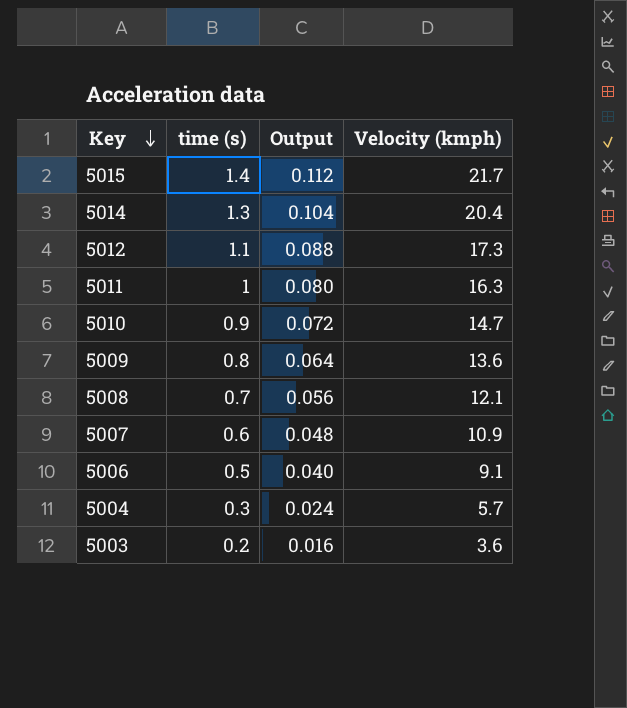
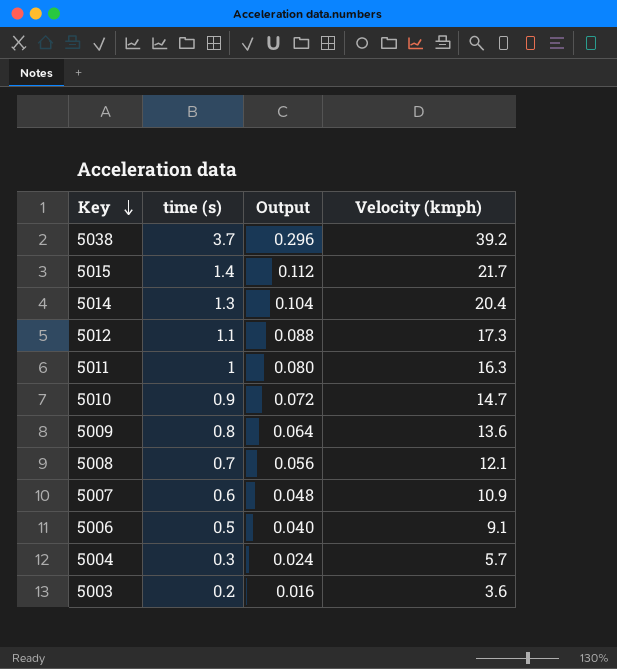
row 5038: none -> 3.7 | 0.296 | 39.2

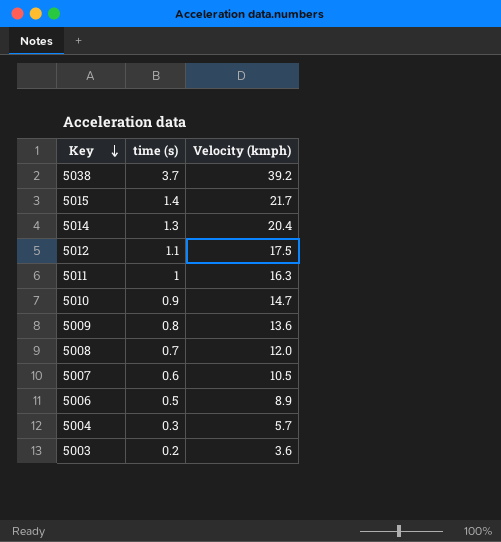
column Output | formula: [time (s)] * 0.08 -> none
5012 | Velocity (kmph): 17.3 -> 17.5
5008 | Velocity (kmph): 12.1 -> 12.0
5007 | Velocity (kmph): 10.9 -> 10.5
5006 | Velocity (kmph): 9.1 -> 8.9

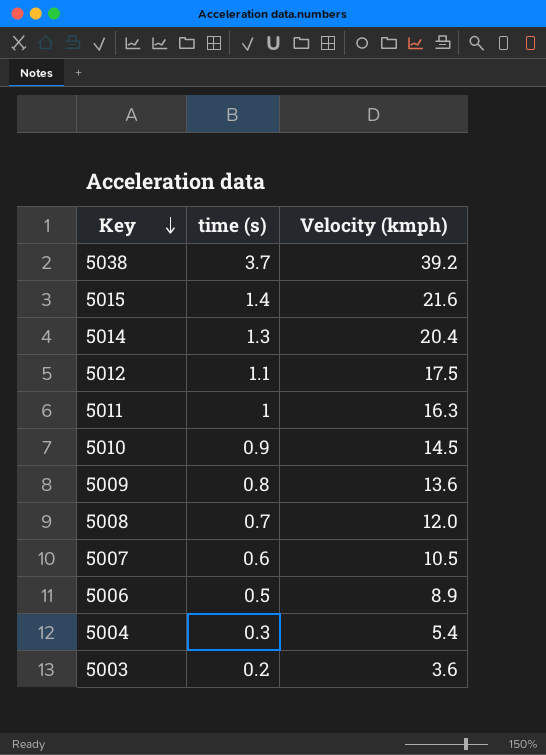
5015 | Velocity (kmph): 21.7 -> 21.6
5010 | Velocity (kmph): 14.7 -> 14.5
5004 | Velocity (kmph): 5.7 -> 5.4

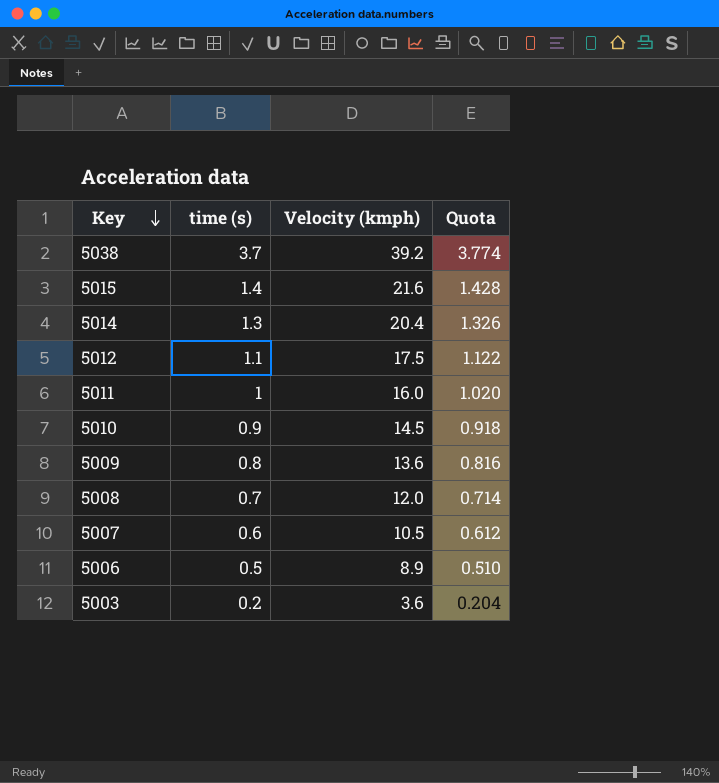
column Quota | formula: none -> [time (s)] * 1.02
row 5004: 0.3 | 5.4 -> none
5011 | Velocity (kmph): 16.3 -> 16.0

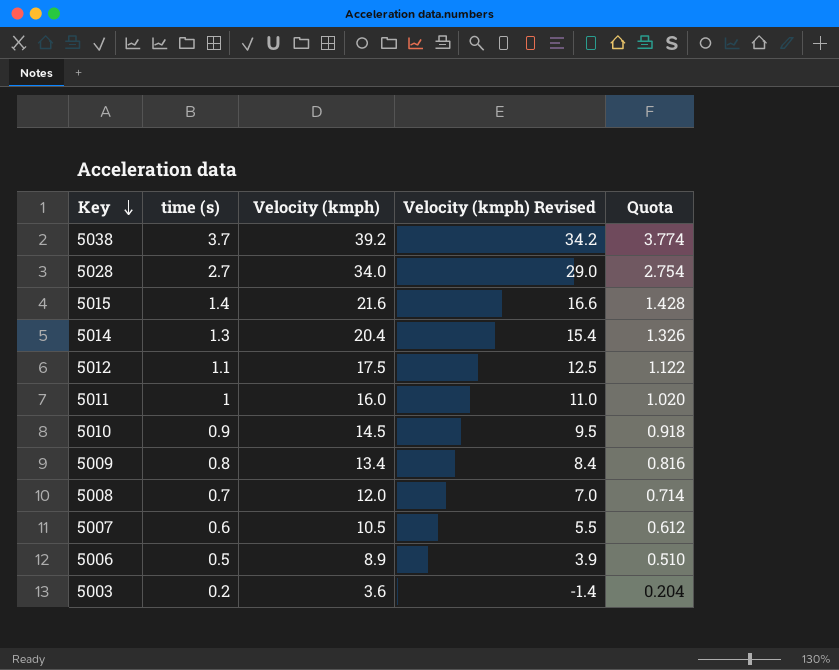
column Velocity (kmph) Revised | formula: none -> [Velocity (kmph)] - 5
row 5028: none -> 2.7 | 34.0 | 29.0 | 2.754
5009 | Velocity (kmph): 13.6 -> 13.4

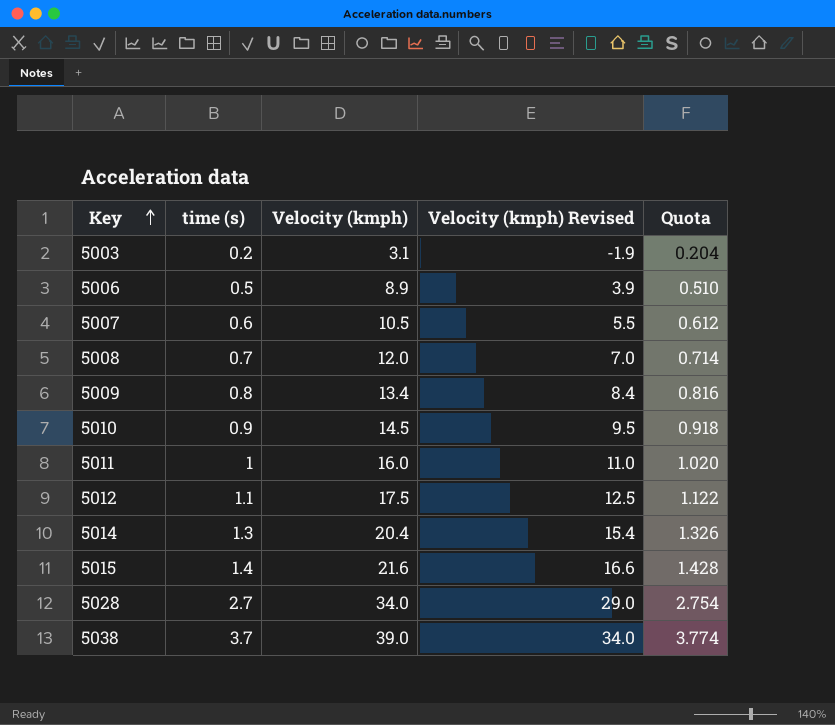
row order: Key descending -> Key ascending
5003 | Velocity (kmph): 3.6 -> 3.1
5003 | Velocity (kmph) Revised: -1.4 -> -1.9
5038 | Velocity (kmph): 39.2 -> 39.0
5038 | Velocity (kmph) Revised: 34.2 -> 34.0

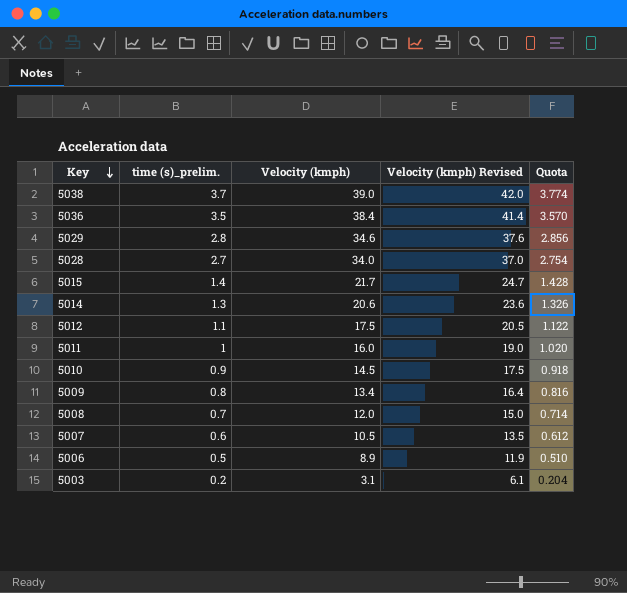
row order: Key ascending -> Key descending
column name: time (s) -> time (s)_prelim.
column Velocity (kmph) Revised | formula: [Velocity (kmph)] - 5 -> [Velocity (kmph)] + 3
row 5036: none -> 3.5 | 38.4 | 41.4 | 3.570
row 5029: none -> 2.8 | 34.6 | 37.6 | 2.856
5015 | Velocity (kmph): 21.6 -> 21.7
5014 | Velocity (kmph): 20.4 -> 20.6

